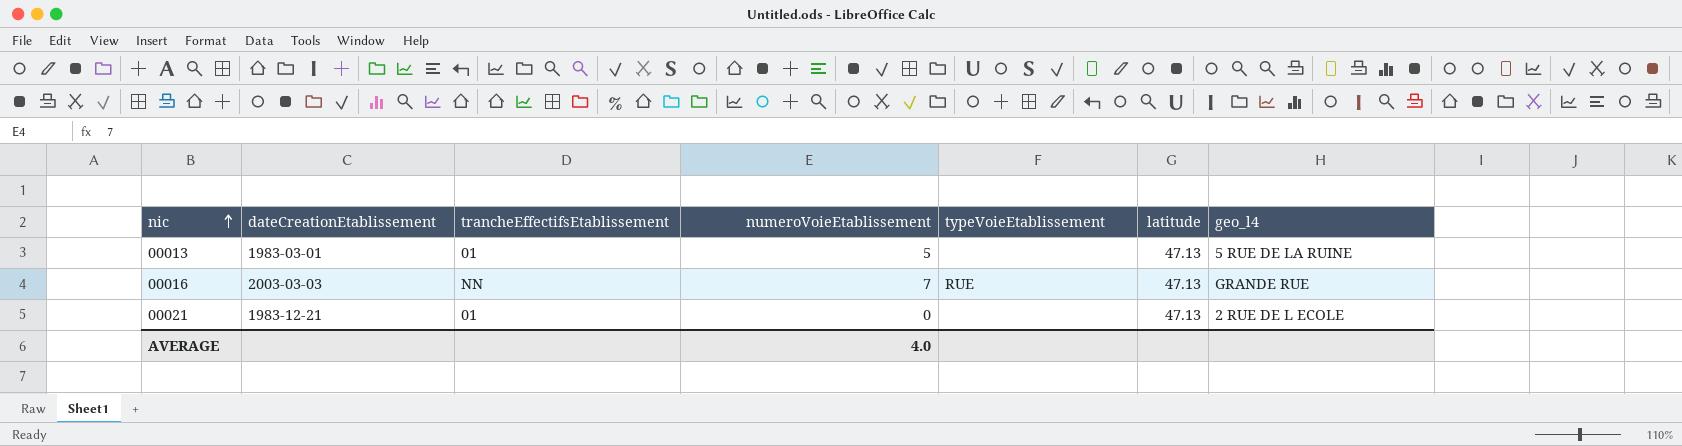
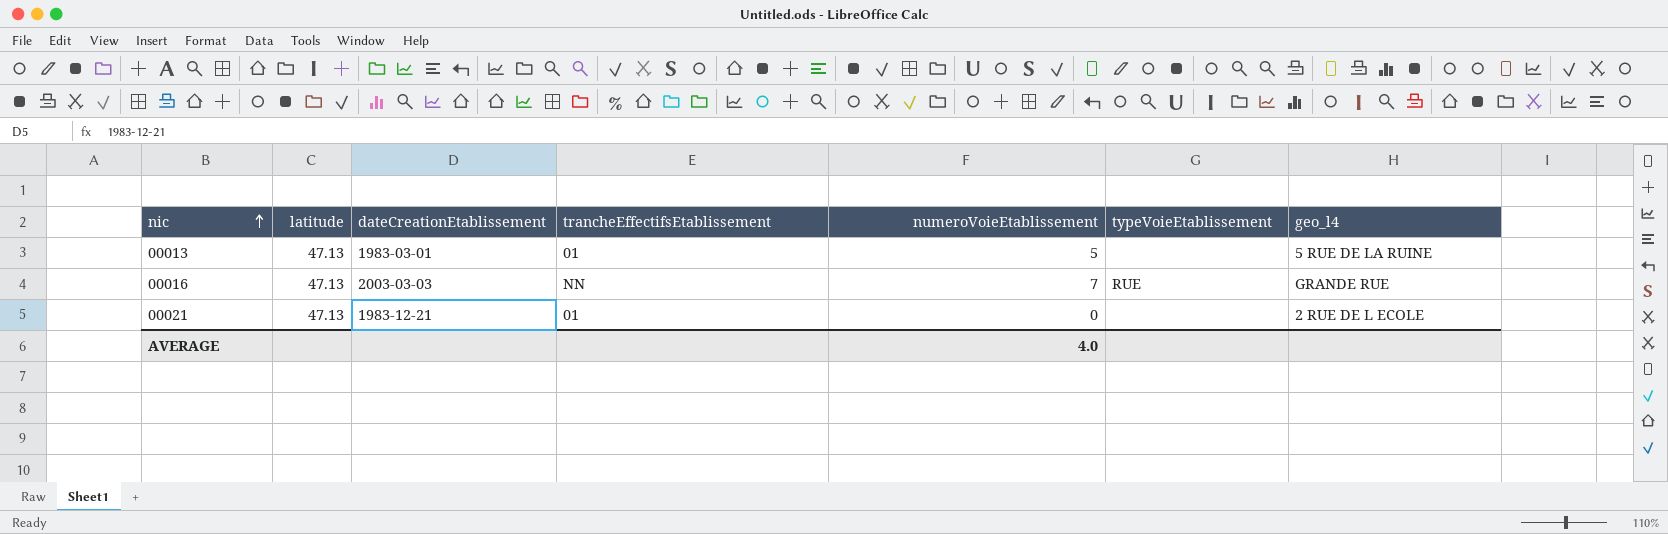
column latitude | position: 6 -> 2

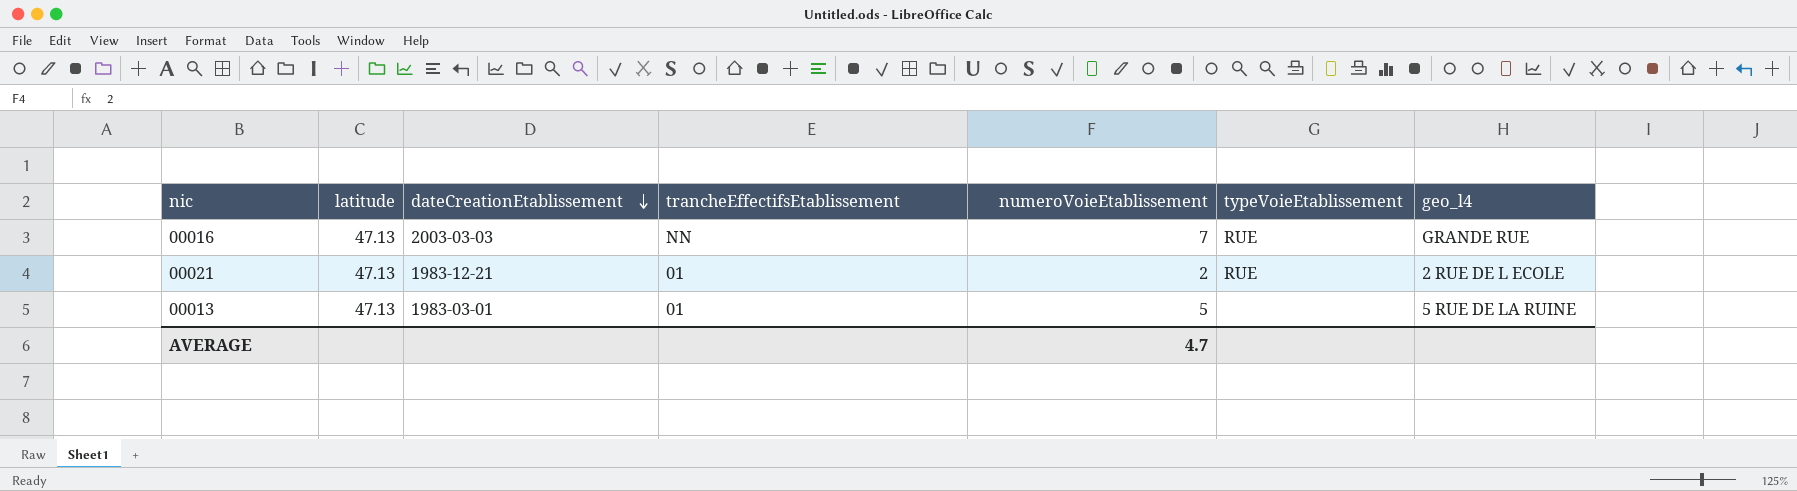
row order: nic ascending -> dateCreationEtablissement descending
00021 | numeroVoieEtablissement: 0 -> 2
00021 | typeVoieEtablissement: none -> RUE
AVERAGE | numeroVoieEtablissement: 4.0 -> 4.7

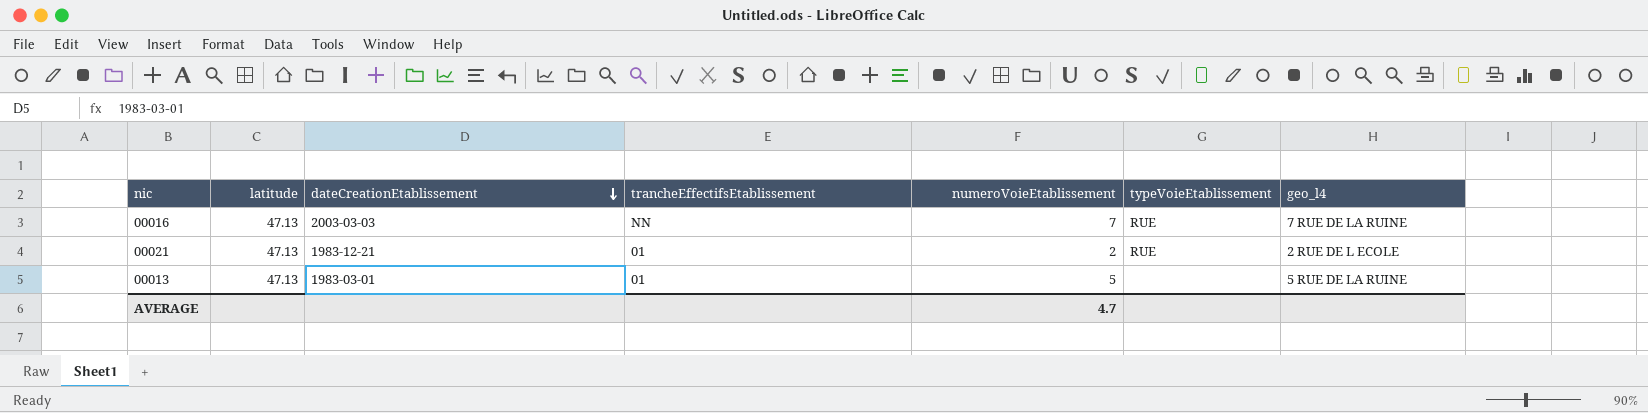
00016 | geo_l4: GRANDE RUE -> 7 RUE DE LA RUINE

